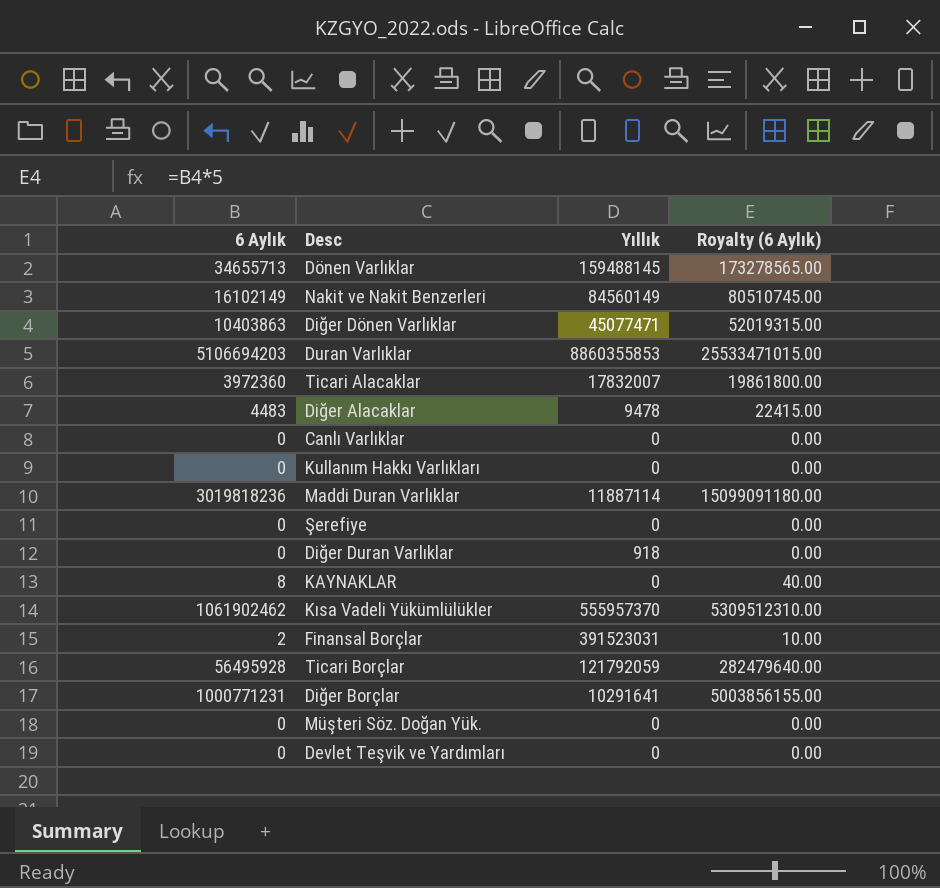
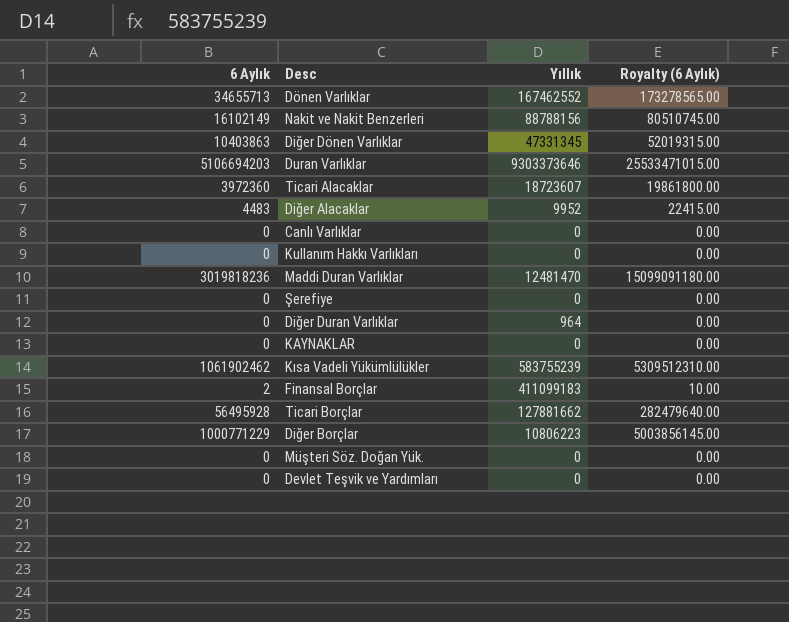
Dönen Varlıklar | Yıllık: 159488145 -> 167462552
Nakit ve Nakit Benzerleri | Yıllık: 84560149 -> 88788156
Diğer Dönen Varlıklar | Yıllık: 45077471 -> 47331345
Duran Varlıklar | Yıllık: 8860355853 -> 9303373646
Ticari Alacaklar | Yıllık: 17832007 -> 18723607
Diğer Alacaklar | Yıllık: 9478 -> 9952
Maddi Duran Varlıklar | Yıllık: 11887114 -> 12481470
Diğer Duran Varlıklar | Yıllık: 918 -> 964
KAYNAKLAR | 6 Aylık: 8 -> 0
KAYNAKLAR | Royalty (6 Aylık): 40.00 -> 0.00
Kısa Vadeli Yükümlülükler | Yıllık: 555957370 -> 583755239
Finansal Borçlar | Yıllık: 391523031 -> 411099183
Ticari Borçlar | Yıllık: 121792059 -> 127881662
Diğer Borçlar | 6 Aylık: 1000771231 -> 1000771229
Diğer Borçlar | Yıllık: 10291641 -> 10806223
Diğer Borçlar | Royalty (6 Aylık): 5003856155.00 -> 5003856145.00

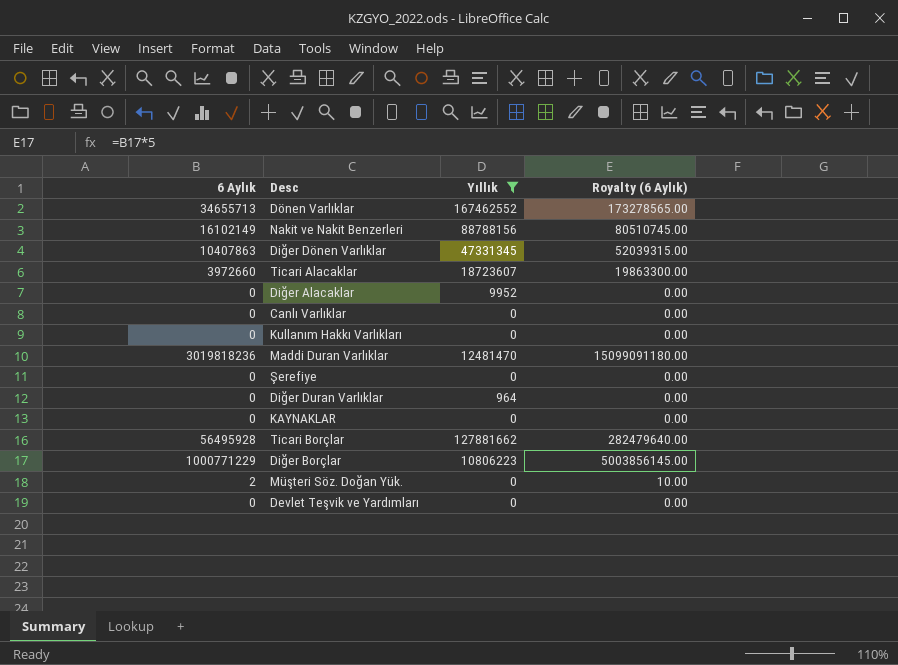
filter: none -> Yıllık <= 167462552
Diğer Dönen Varlıklar | 6 Aylık: 10403863 -> 10407863
Diğer Dönen Varlıklar | Royalty (6 Aylık): 52019315.00 -> 52039315.00
Ticari Alacaklar | 6 Aylık: 3972360 -> 3972660
Ticari Alacaklar | Royalty (6 Aylık): 19861800.00 -> 19863300.00
Diğer Alacaklar | 6 Aylık: 4483 -> 0
Diğer Alacaklar | Royalty (6 Aylık): 22415.00 -> 0.00
Müşteri Söz. Doğan Yük. | 6 Aylık: 0 -> 2
Müşteri Söz. Doğan Yük. | Royalty (6 Aylık): 0.00 -> 10.00

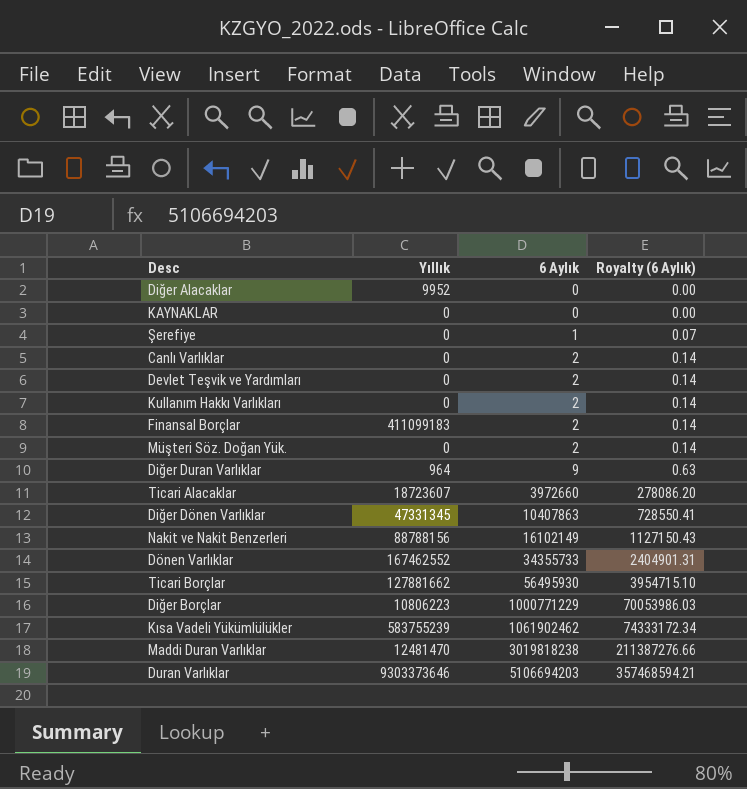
filter: Yıllık <= 167462552 -> none
row order: none -> 6 Aylık ascending
column 6 Aylık | position: 1 -> 3
column Royalty (6 Aylık) | formula: [6 Aylık] * 5 -> [6 Aylık] * 0.07
Şerefiye | 6 Aylık: 0 -> 1
Canlı Varlıklar | 6 Aylık: 0 -> 2
Devlet Teşvik ve Yardımları | 6 Aylık: 0 -> 2
Kullanım Hakkı Varlıkları | 6 Aylık: 0 -> 2
Diğer Duran Varlıklar | 6 Aylık: 0 -> 9
Dönen Varlıklar | 6 Aylık: 34655713 -> 34355733
Ticari Borçlar | 6 Aylık: 56495928 -> 56495930
Maddi Duran Varlıklar | 6 Aylık: 3019818236 -> 3019818238

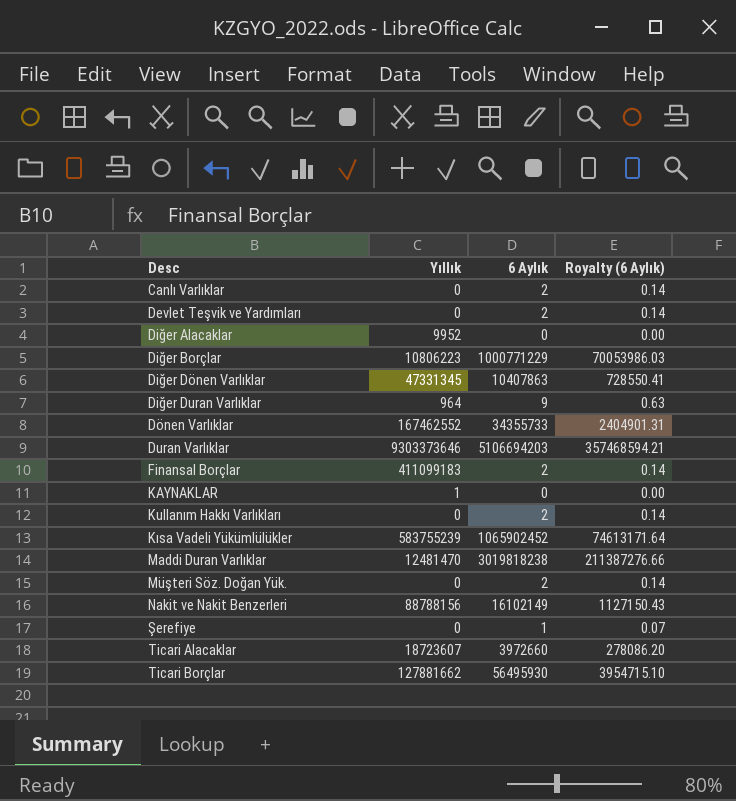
row order: 6 Aylık ascending -> Desc ascending
KAYNAKLAR | Yıllık: 0 -> 1
Kısa Vadeli Yükümlülükler | 6 Aylık: 1061902462 -> 1065902452
Kısa Vadeli Yükümlülükler | Royalty (6 Aylık): 74333172.34 -> 74613171.64

